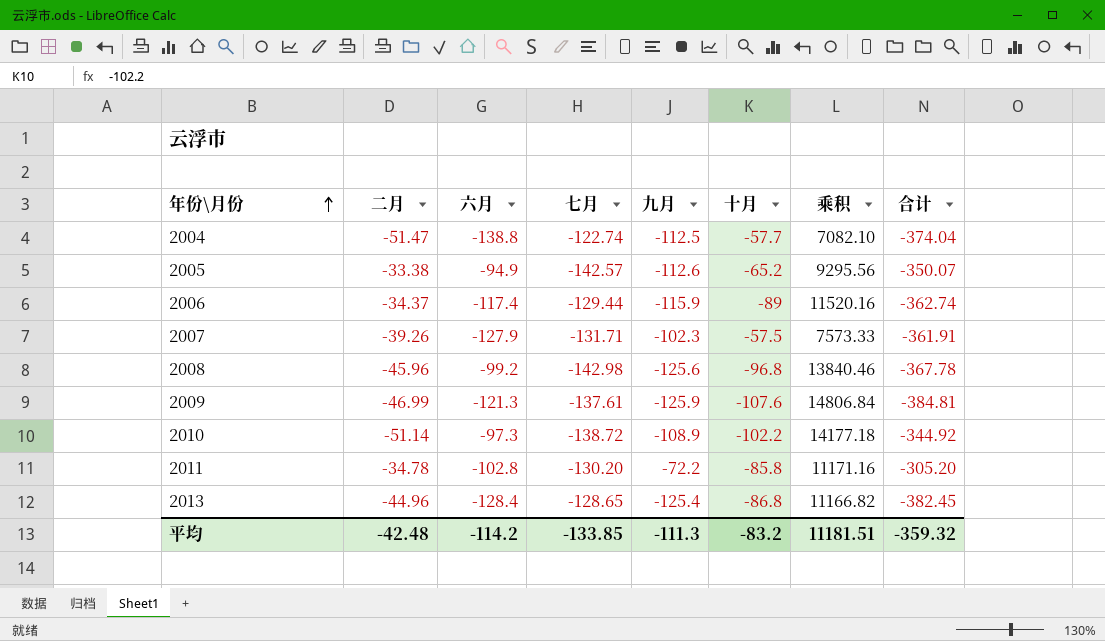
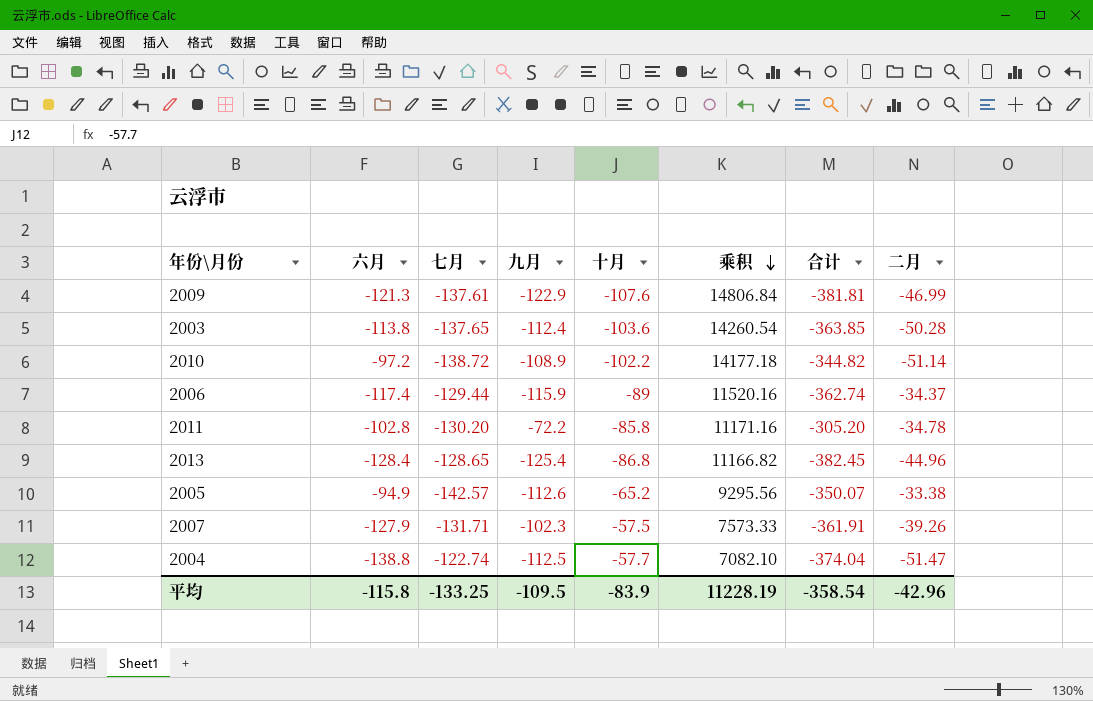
row order: 年份\月份 ascending -> 乘积 descending
column 二月 | position: 2 -> 8
row 2008: -45.96 | -99.2 | -142.98 | -125.6 | -96.8 | 13840.46 | -367.78 -> none
2009 | 九月: -125.9 -> -122.9
2009 | 合计: -384.81 -> -381.81
row 2003: none -> -113.8 | -137.65 | -112.4 | -103.6 | 14260.54 | -363.85 | -50.28
2010 | 六月: -97.3 -> -97.2
2010 | 合计: -344.92 -> -344.82
平均 | 六月: -114.2 -> -115.8
平均 | 七月: -133.85 -> -133.25
平均 | 九月: -111.3 -> -109.5
平均 | 十月: -83.2 -> -83.9
平均 | 乘积: 11181.51 -> 11228.19
平均 | 合计: -359.32 -> -358.54
平均 | 二月: -42.48 -> -42.96

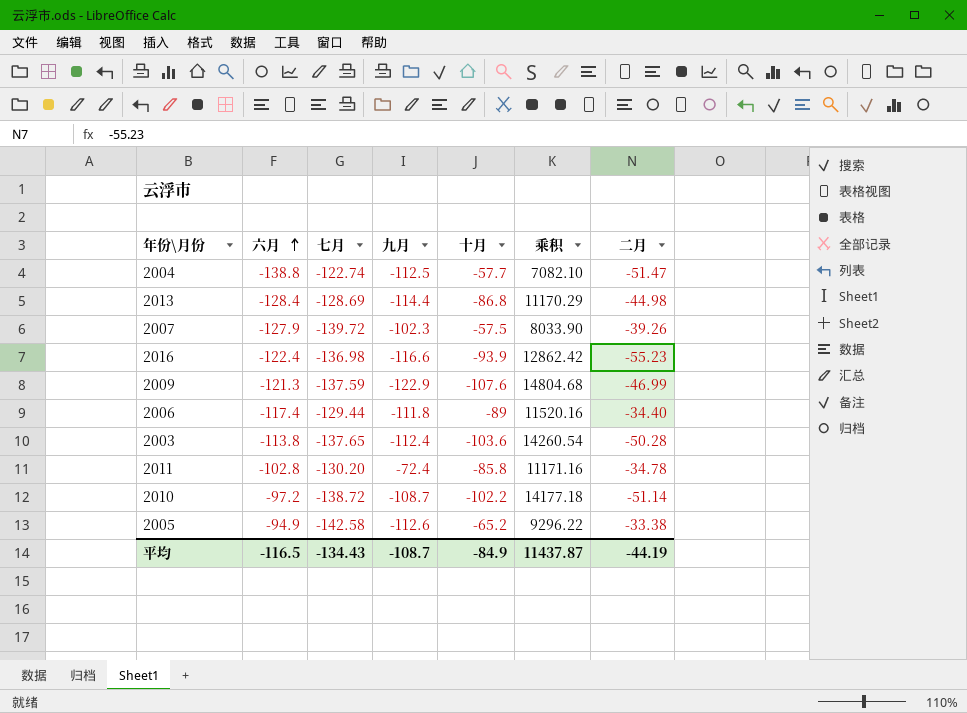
row order: 乘积 descending -> 六月 ascending
column 合计 | formula: [六月] + [七月] + [九月] -> none
2013 | 七月: -128.65 -> -128.69
2013 | 九月: -125.4 -> -114.4
2013 | 乘积: 11166.82 -> 11170.29
2013 | 二月: -44.96 -> -44.98
2007 | 七月: -131.71 -> -139.72
2007 | 乘积: 7573.33 -> 8033.90
row 2016: none -> -122.4 | -136.98 | -116.6 | -93.9 | 12862.42 | -55.23
2009 | 七月: -137.61 -> -137.59
2009 | 乘积: 14806.84 -> 14804.68
2006 | 九月: -115.9 -> -111.8
2006 | 二月: -34.37 -> -34.40
2011 | 九月: -72.2 -> -72.4
2010 | 九月: -108.9 -> -108.7
2005 | 七月: -142.57 -> -142.58
2005 | 乘积: 9295.56 -> 9296.22
平均 | 六月: -115.8 -> -116.5
平均 | 七月: -133.25 -> -134.43
平均 | 九月: -109.5 -> -108.7
平均 | 十月: -83.9 -> -84.9
平均 | 乘积: 11228.19 -> 11437.87
平均 | 二月: -42.96 -> -44.19

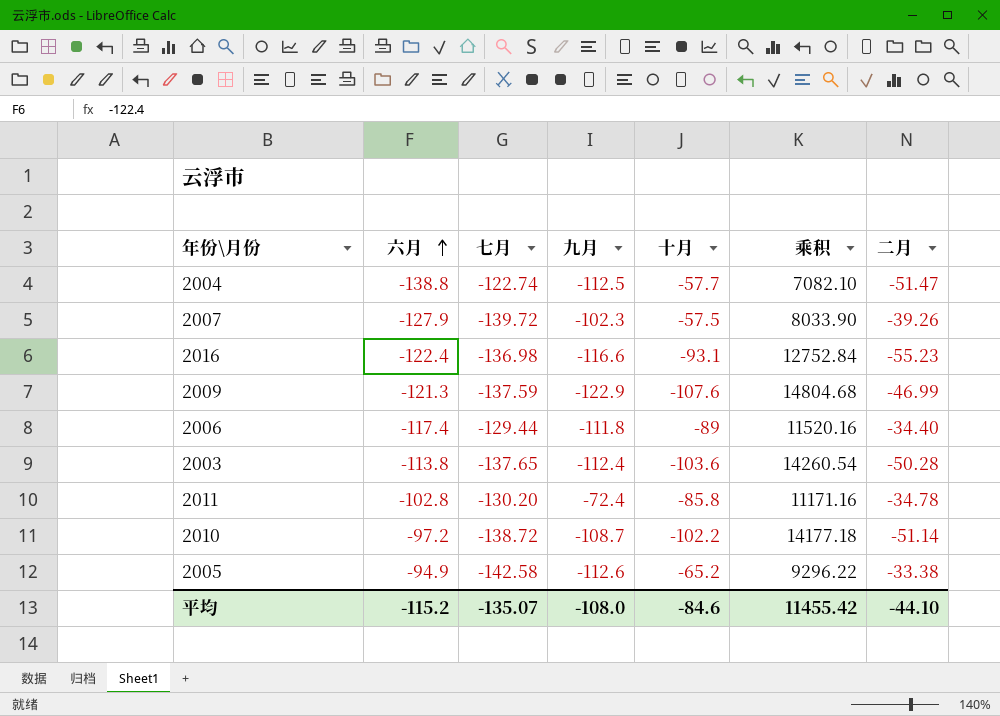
row 2013: -128.4 | -128.69 | -114.4 | -86.8 | 11170.29 | -44.98 -> none
2016 | 十月: -93.9 -> -93.1
2016 | 乘积: 12862.42 -> 12752.84
平均 | 六月: -116.5 -> -115.2
平均 | 七月: -134.43 -> -135.07
平均 | 九月: -108.7 -> -108.0
平均 | 十月: -84.9 -> -84.6
平均 | 乘积: 11437.87 -> 11455.42
平均 | 二月: -44.19 -> -44.10

